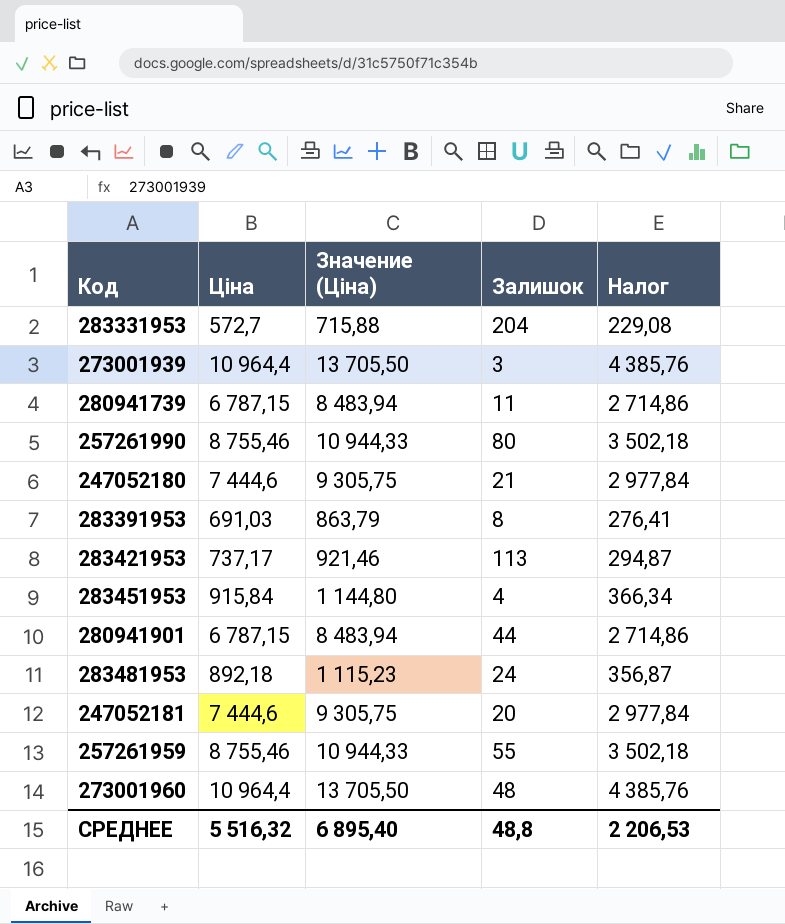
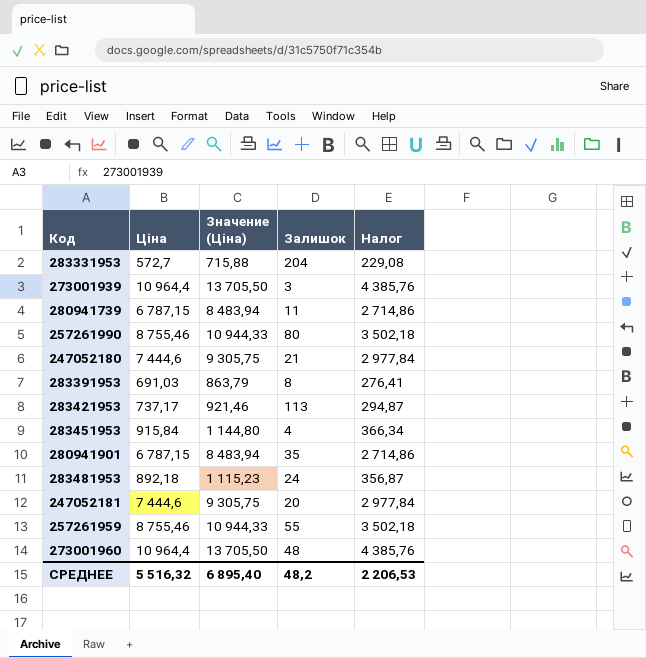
280941901 | Залишок: 44 -> 35
СРЕДНЕЕ | Залишок: 48,8 -> 48,2

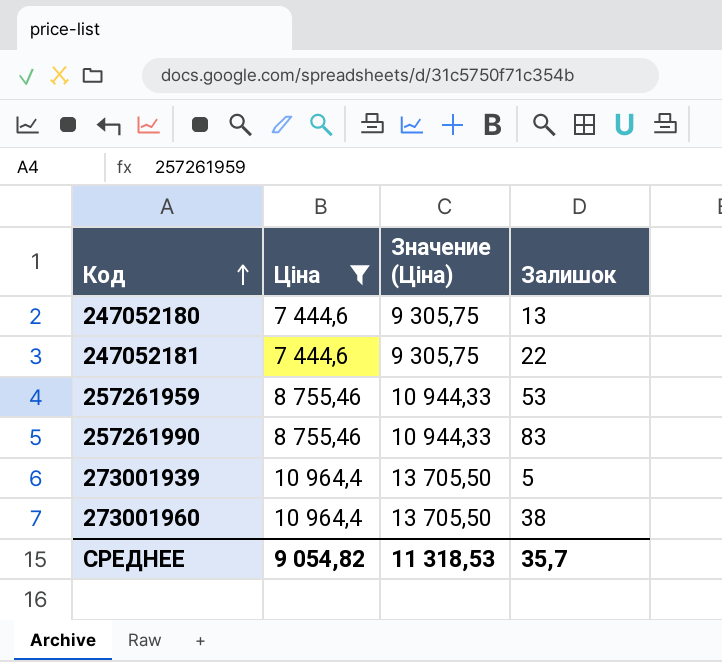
filter: none -> Ціна >= 7 444,6
row order: none -> Код ascending
column Налог | formula: [Ціна] * 0,4 -> none
247052180 | Залишок: 21 -> 13
247052181 | Залишок: 20 -> 22
257261959 | Залишок: 55 -> 53
257261990 | Залишок: 80 -> 83
273001939 | Залишок: 3 -> 5
273001960 | Залишок: 48 -> 38
СРЕДНЕЕ | Ціна: 5 516,32 -> 9 054,82
СРЕДНЕЕ | Значение (Ціна): 6 895,40 -> 11 318,53
СРЕДНЕЕ | Залишок: 48,2 -> 35,7

